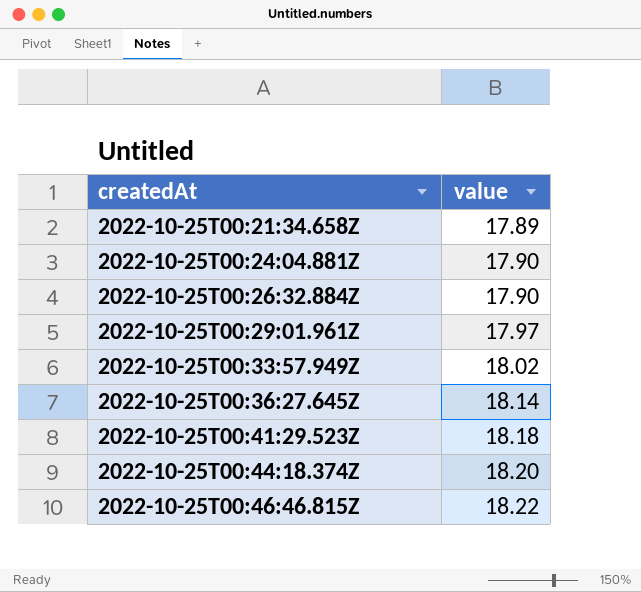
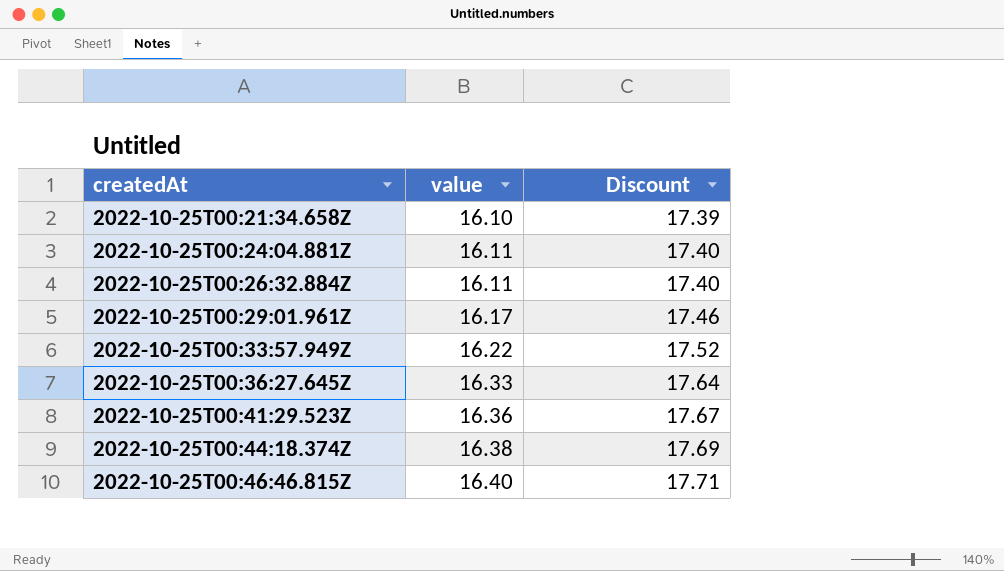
column Discount | formula: none -> [value] * 1.08
2022-10-25T00:21:34.658Z | value: 17.89 -> 16.10
2022-10-25T00:24:04.881Z | value: 17.90 -> 16.11
2022-10-25T00:26:32.884Z | value: 17.90 -> 16.11
2022-10-25T00:29:01.961Z | value: 17.97 -> 16.17
2022-10-25T00:33:57.949Z | value: 18.02 -> 16.22
2022-10-25T00:36:27.645Z | value: 18.14 -> 16.33
2022-10-25T00:41:29.523Z | value: 18.18 -> 16.36
2022-10-25T00:44:18.374Z | value: 18.20 -> 16.38
2022-10-25T00:46:46.815Z | value: 18.22 -> 16.40

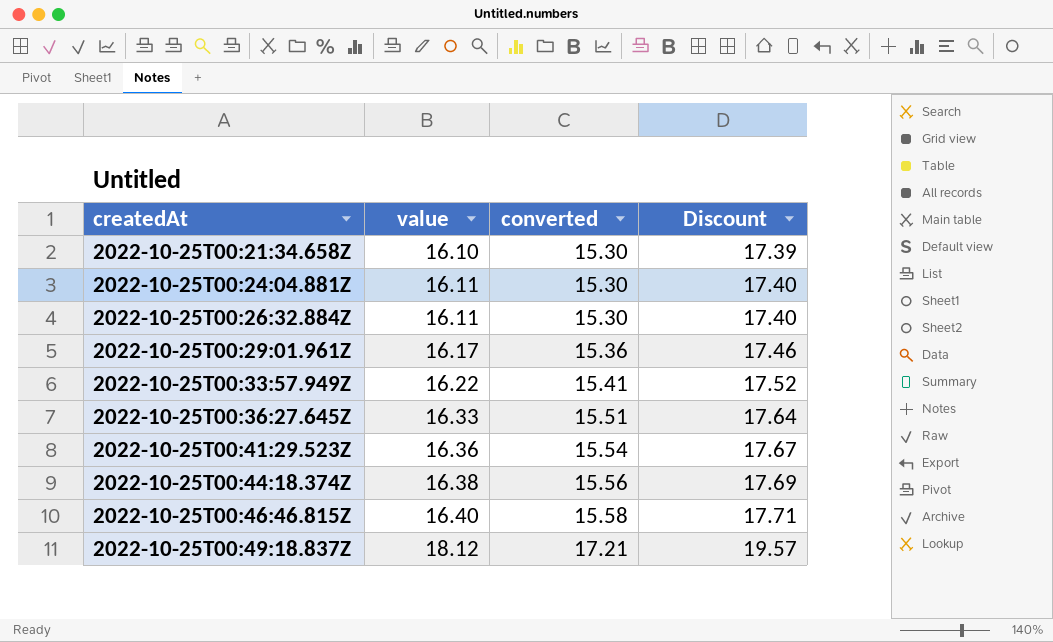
column converted | formula: none -> [value] * 0.95
row 2022-10-25T00:49:18.837Z: none -> 18.12 | 17.21 | 19.57

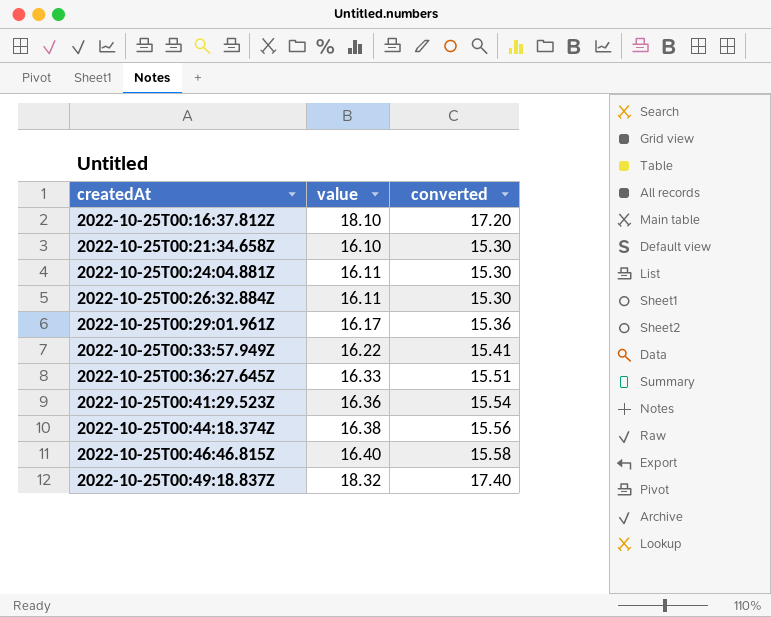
column Discount | formula: [value] * 1.08 -> none
row 2022-10-25T00:16:37.812Z: none -> 18.10 | 17.20
2022-10-25T00:49:18.837Z | value: 18.12 -> 18.32
2022-10-25T00:49:18.837Z | converted: 17.21 -> 17.40

